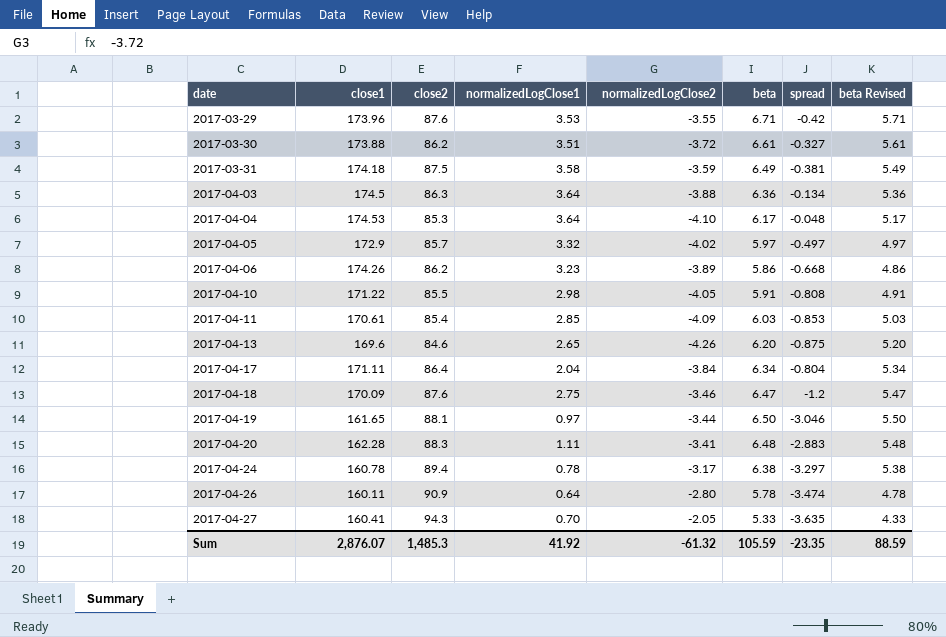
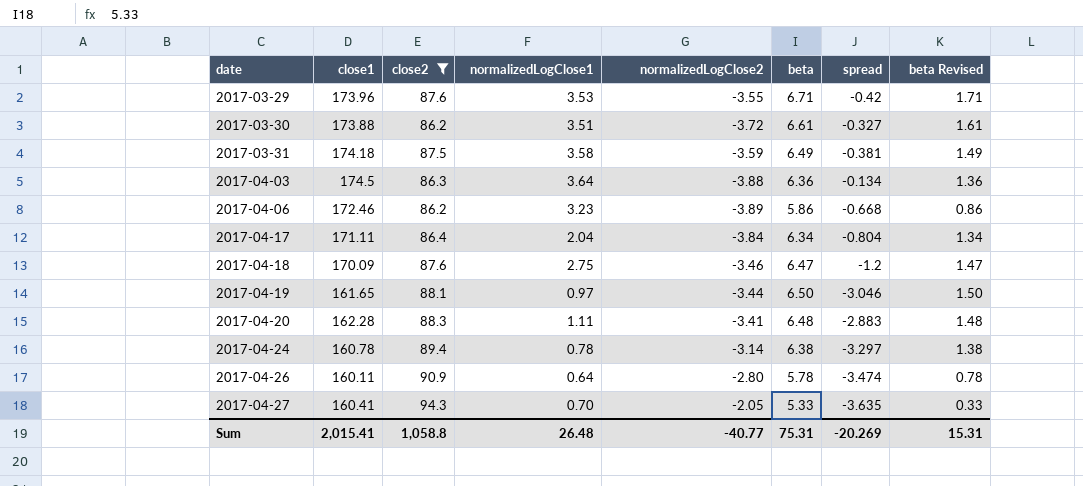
filter: none -> close2 >= 86.2
column beta Revised | formula: [beta] - 1 -> [beta] - 5
2017-04-06 | close1: 174.26 -> 172.46
2017-04-24 | normalizedLogClose2: -3.17 -> -3.14
Sum | close1: 2,876.07 -> 2,015.41
Sum | close2: 1,485.3 -> 1,058.8
Sum | normalizedLogClose1: 41.92 -> 26.48
Sum | normalizedLogClose2: -61.32 -> -40.77
Sum | beta: 105.59 -> 75.31
Sum | spread: -23.35 -> -20.269
Sum | beta Revised: 88.59 -> 15.31

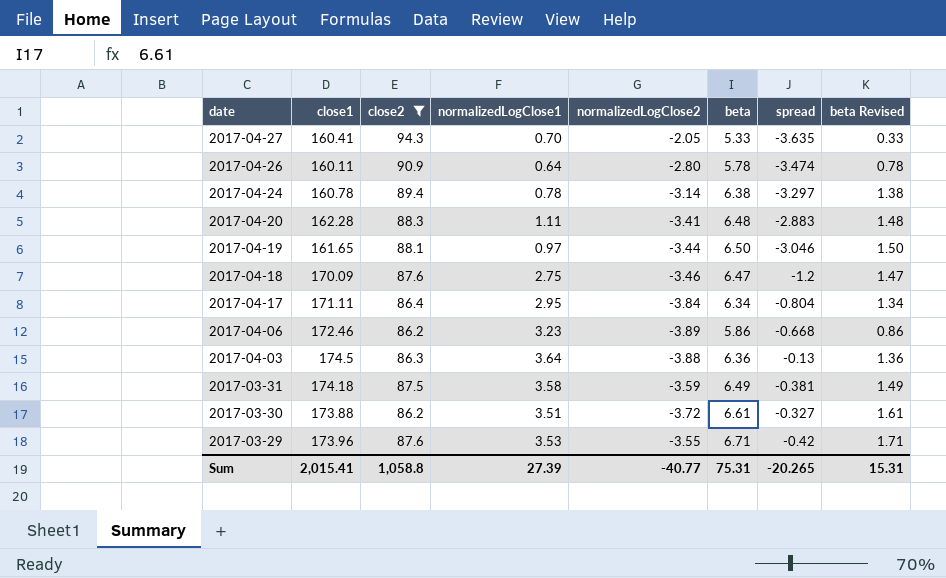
row order: date ascending -> date descending
2017-04-17 | normalizedLogClose1: 2.04 -> 2.95
2017-04-03 | spread: -0.134 -> -0.13
Sum | normalizedLogClose1: 26.48 -> 27.39
Sum | spread: -20.269 -> -20.265

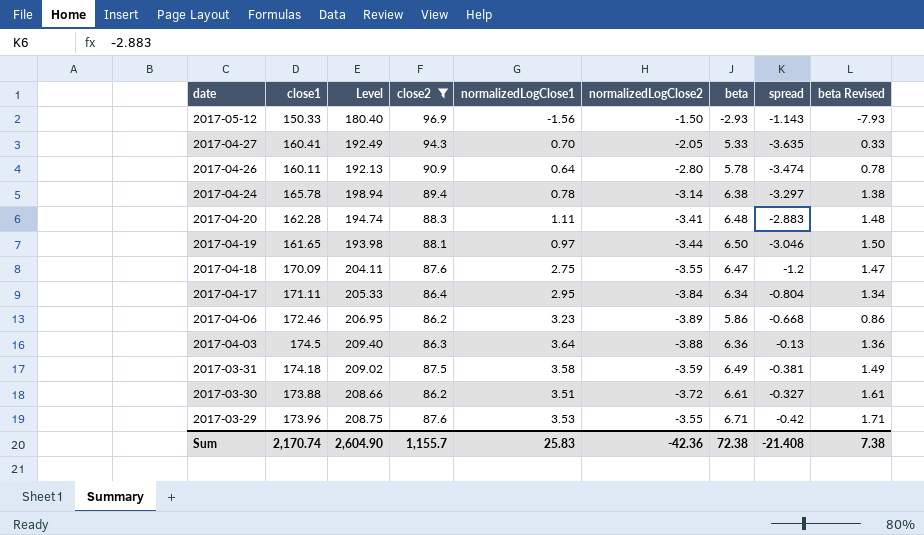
column Level | formula: none -> [close1] * 1.2
row 2017-05-12: none -> 150.33 | 180.40 | 96.9 | -1.56 | -1.50 | -2.93 | -1.143 | -7.93
2017-04-24 | close1: 160.78 -> 165.78
2017-04-18 | normalizedLogClose2: -3.46 -> -3.55
Sum | close1: 2,015.41 -> 2,170.74
Sum | close2: 1,058.8 -> 1,155.7
Sum | normalizedLogClose1: 27.39 -> 25.83
Sum | normalizedLogClose2: -40.77 -> -42.36
Sum | beta: 75.31 -> 72.38
Sum | spread: -20.265 -> -21.408
Sum | beta Revised: 15.31 -> 7.38

